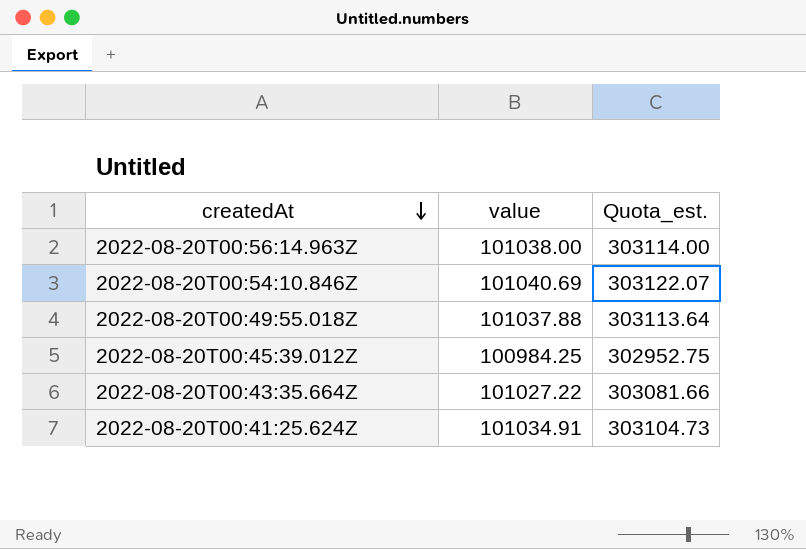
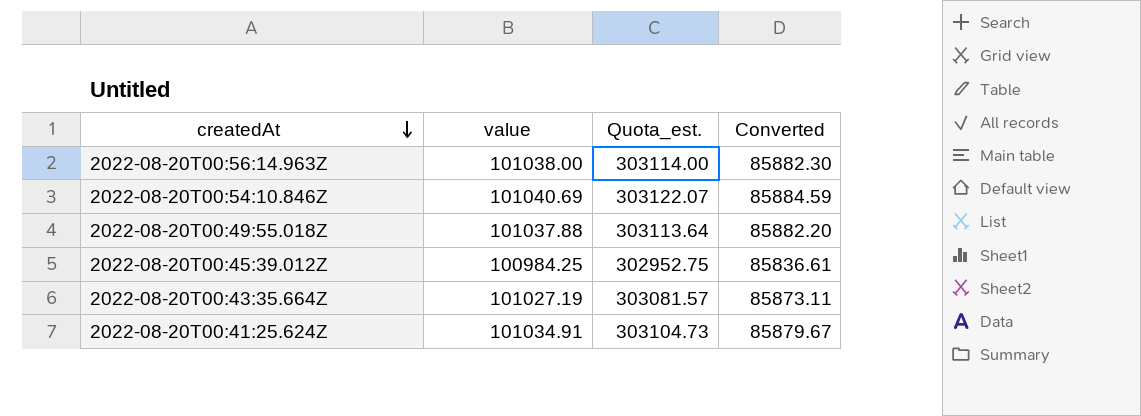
column Converted | formula: none -> [value] * 0.85
2022-08-20T00:43:35.664Z | value: 101027.22 -> 101027.19
2022-08-20T00:43:35.664Z | Quota_est.: 303081.66 -> 303081.57

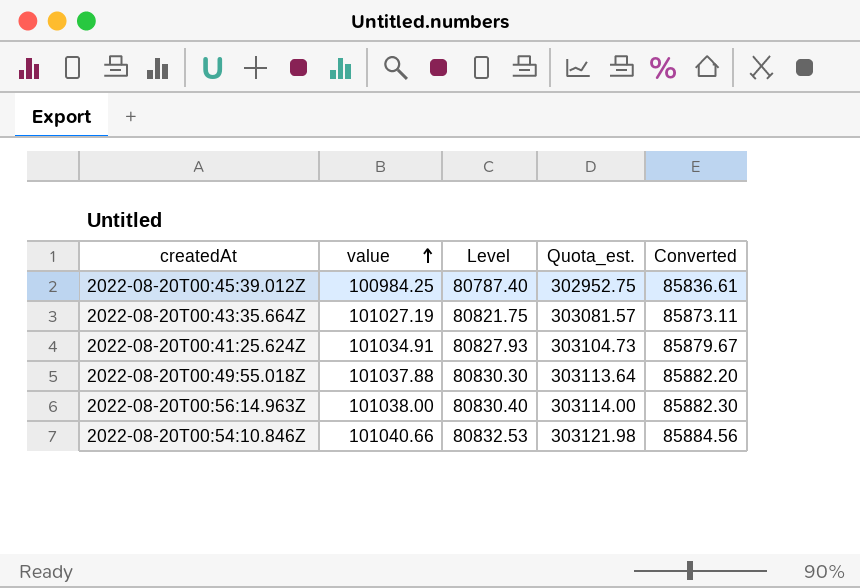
row order: createdAt descending -> value ascending
column Level | formula: none -> [value] * 0.8
2022-08-20T00:54:10.846Z | value: 101040.69 -> 101040.66
2022-08-20T00:54:10.846Z | Quota_est.: 303122.07 -> 303121.98
2022-08-20T00:54:10.846Z | Converted: 85884.59 -> 85884.56

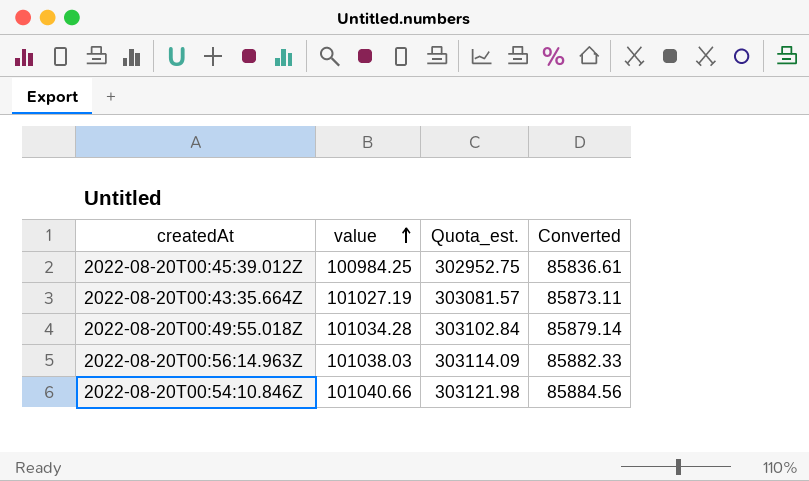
column Level | formula: [value] * 0.8 -> none
row 2022-08-20T00:41:25.624Z: 101034.91 | 80827.93 | 303104.73 | 85879.67 -> none
2022-08-20T00:49:55.018Z | value: 101037.88 -> 101034.28
2022-08-20T00:49:55.018Z | Quota_est.: 303113.64 -> 303102.84
2022-08-20T00:49:55.018Z | Converted: 85882.20 -> 85879.14
2022-08-20T00:56:14.963Z | value: 101038.00 -> 101038.03
2022-08-20T00:56:14.963Z | Quota_est.: 303114.00 -> 303114.09
2022-08-20T00:56:14.963Z | Converted: 85882.30 -> 85882.33

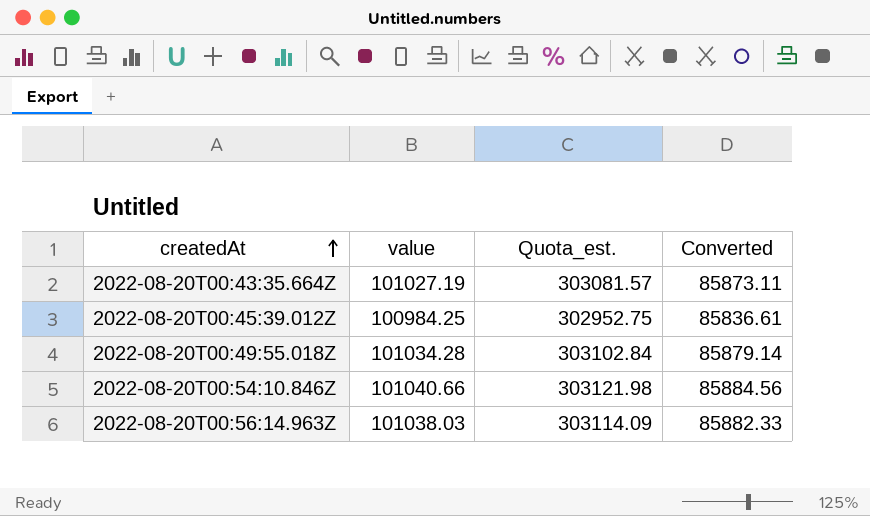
row order: value ascending -> createdAt ascending

